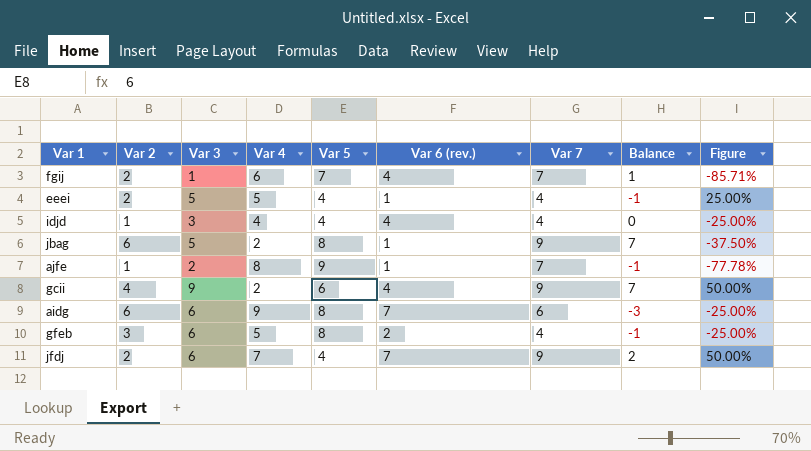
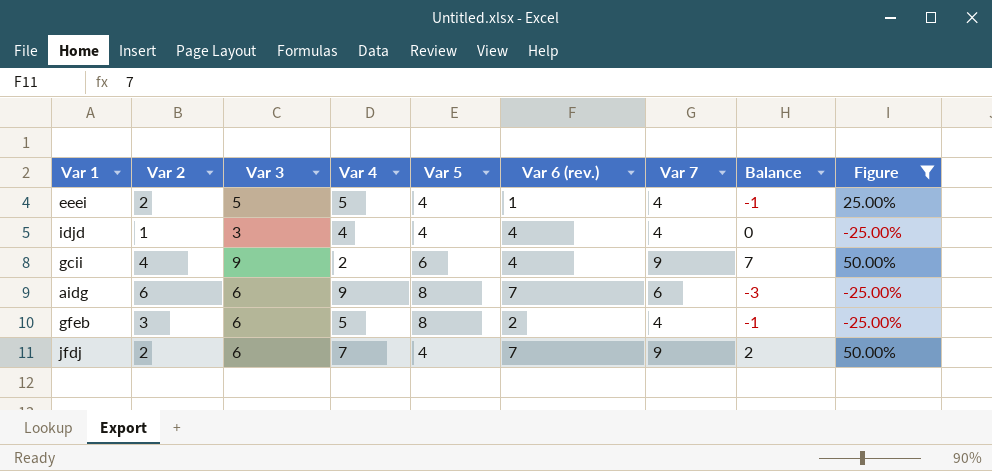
filter: none -> Figure >= -25.00%

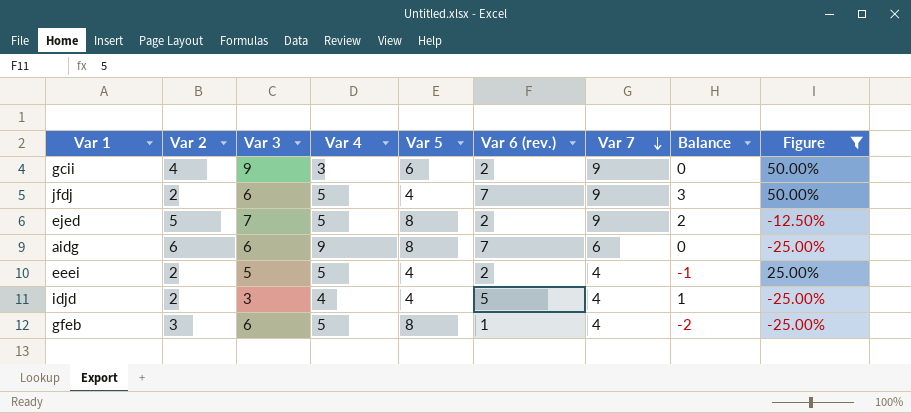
row order: none -> Var 7 descending
column Balance | formula: [Var 7] - [Var 4] -> [Var 7] - [Var 3]
gcii | Var 4: 2 -> 3
gcii | Var 6 (rev.): 4 -> 2
jfdj | Var 4: 7 -> 5
row ejed: none -> 5 | 7 | 5 | 8 | 2 | 9 | 2 | -12.50%
eeei | Var 6 (rev.): 1 -> 2
idjd | Var 2: 1 -> 2
idjd | Var 6 (rev.): 4 -> 5
gfeb | Var 6 (rev.): 2 -> 1

